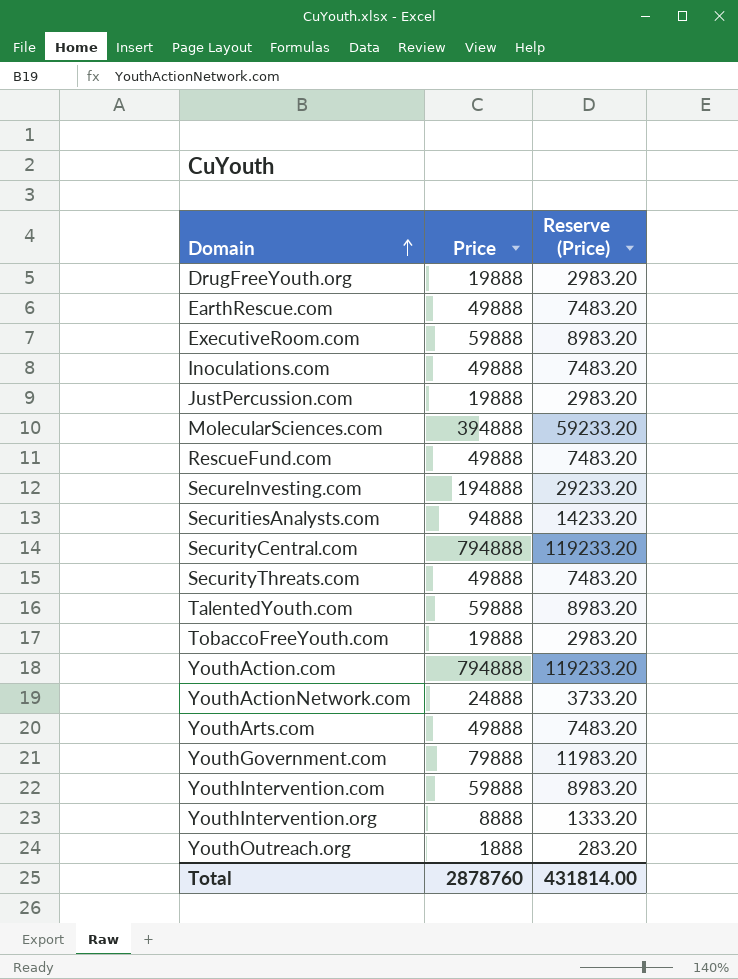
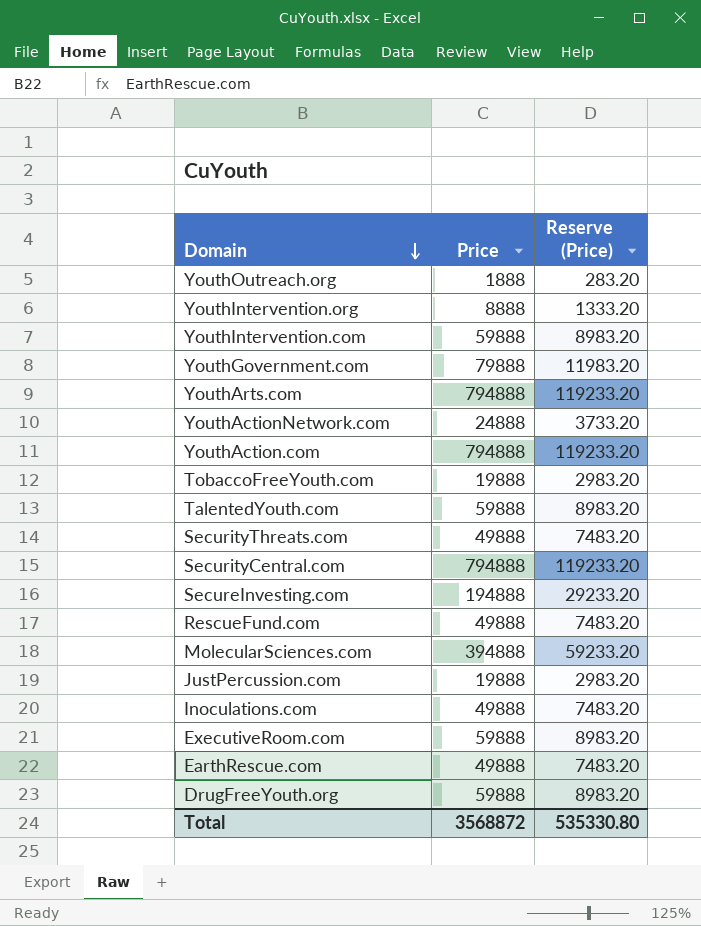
row order: Domain ascending -> Domain descending
row SecuritiesAnalysts.com: 94888 | 14233.20 -> none
YouthArts.com | Price: 49888 -> 794888
YouthArts.com | Reserve (Price): 7483.20 -> 119233.20
DrugFreeYouth.org | Price: 19888 -> 59888
DrugFreeYouth.org | Reserve (Price): 2983.20 -> 8983.20
Total | Price: 2878760 -> 3568872
Total | Reserve (Price): 431814.00 -> 535330.80

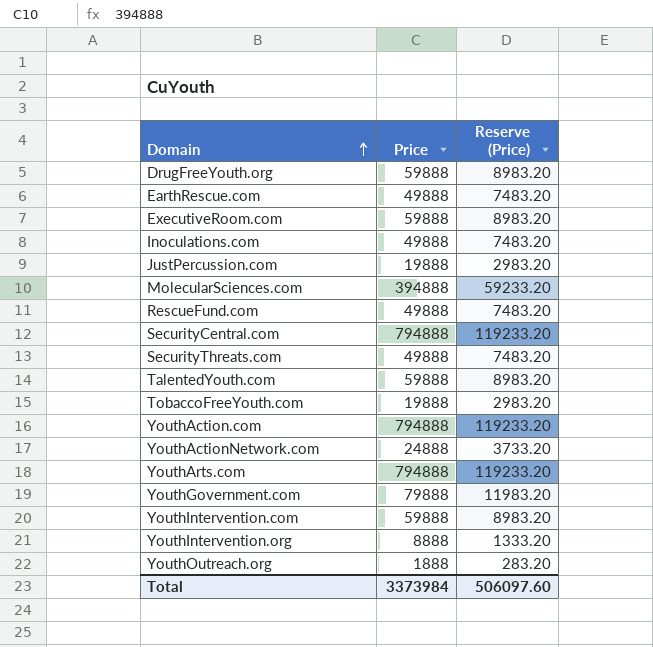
row order: Domain descending -> Domain ascending
row SecureInvesting.com: 194888 | 29233.20 -> none
Total | Price: 3568872 -> 3373984
Total | Reserve (Price): 535330.80 -> 506097.60

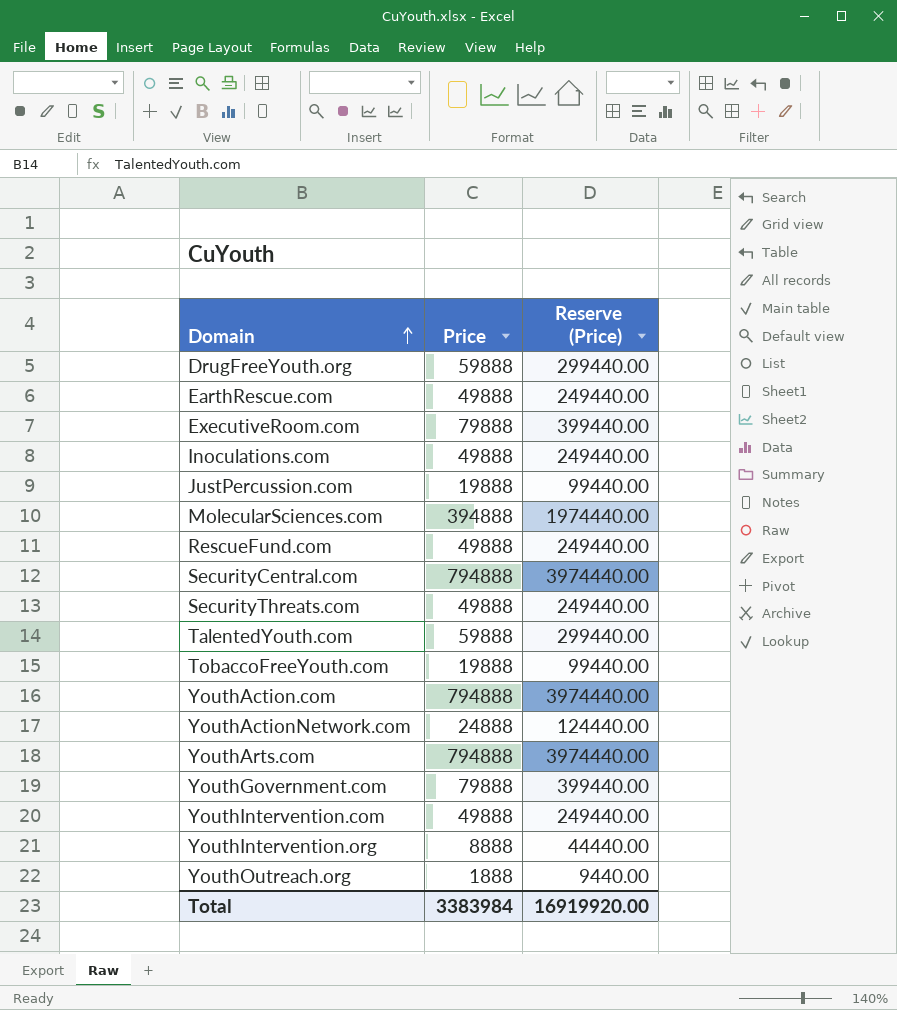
column Reserve (Price) | formula: [Price] * 0.15 -> [Price] * 5
ExecutiveRoom.com | Price: 59888 -> 79888
YouthIntervention.com | Price: 59888 -> 49888
Total | Price: 3373984 -> 3383984
Total | Reserve (Price): 506097.60 -> 16919920.00

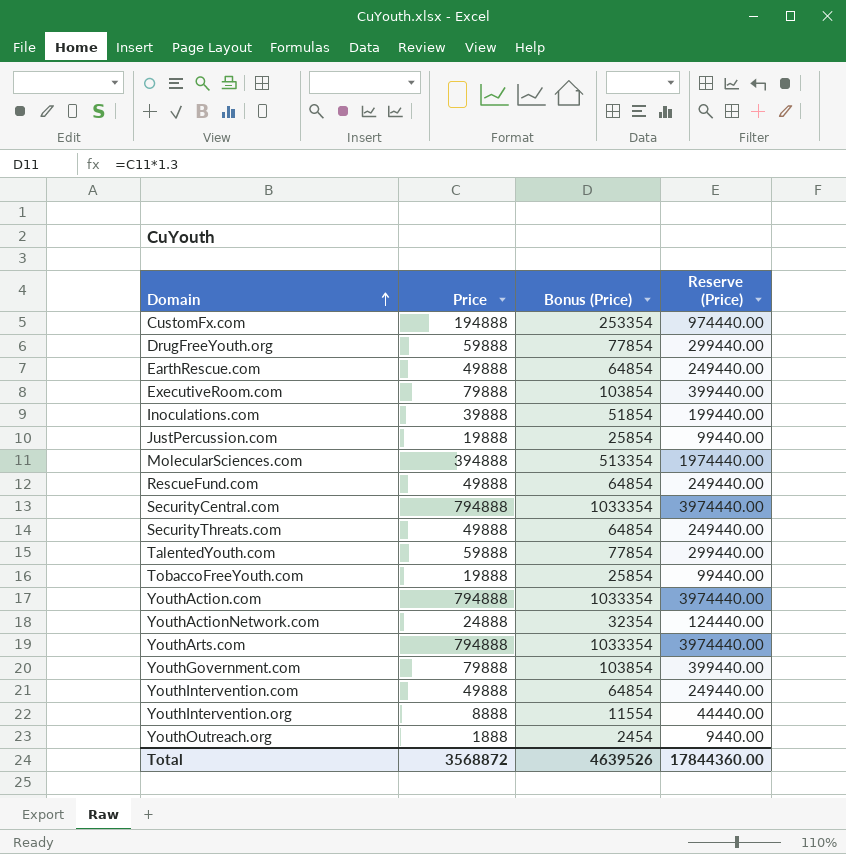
column Bonus (Price) | formula: none -> [Price] * 1.3
row CustomFx.com: none -> 194888 | 253354 | 974440.00
Inoculations.com | Price: 49888 -> 39888
Inoculations.com | Reserve (Price): 249440.00 -> 199440.00
Total | Price: 3383984 -> 3568872
Total | Reserve (Price): 16919920.00 -> 17844360.00

